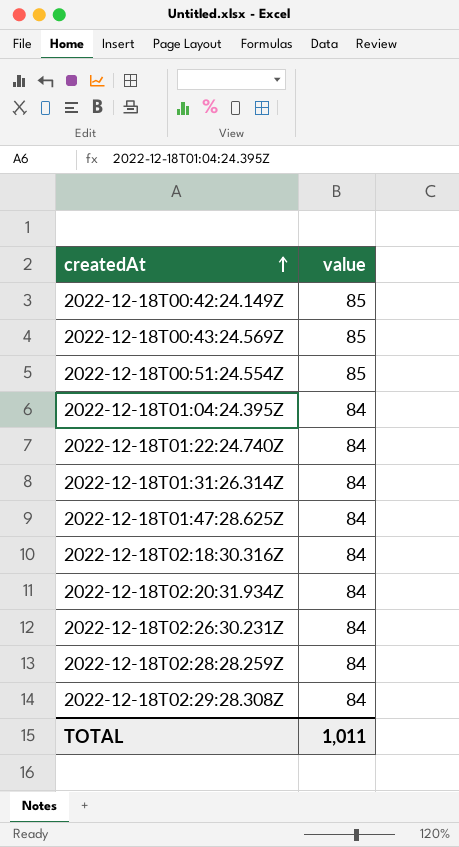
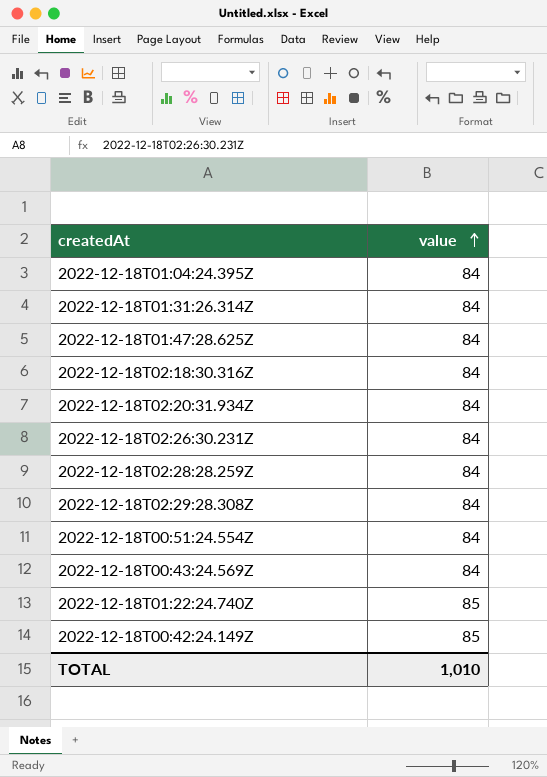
row order: createdAt ascending -> value ascending
2022-12-18T00:51:24.554Z | value: 85 -> 84
2022-12-18T00:43:24.569Z | value: 85 -> 84
2022-12-18T01:22:24.740Z | value: 84 -> 85
TOTAL | value: 1,011 -> 1,010

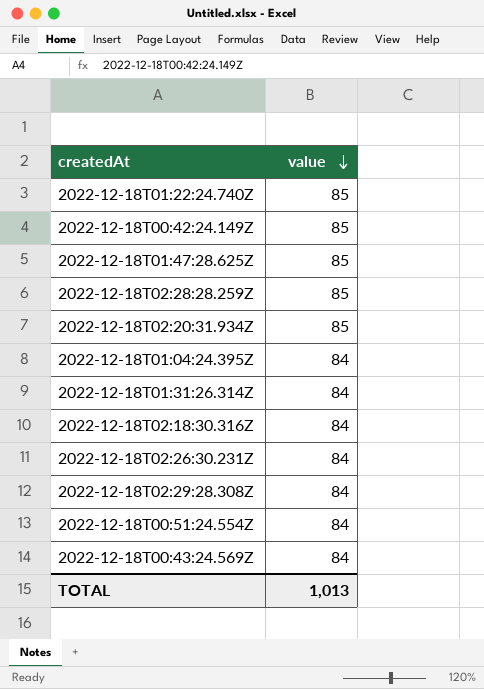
row order: value ascending -> value descending
2022-12-18T01:47:28.625Z | value: 84 -> 85
2022-12-18T02:28:28.259Z | value: 84 -> 85
2022-12-18T02:20:31.934Z | value: 84 -> 85
TOTAL | value: 1,010 -> 1,013

